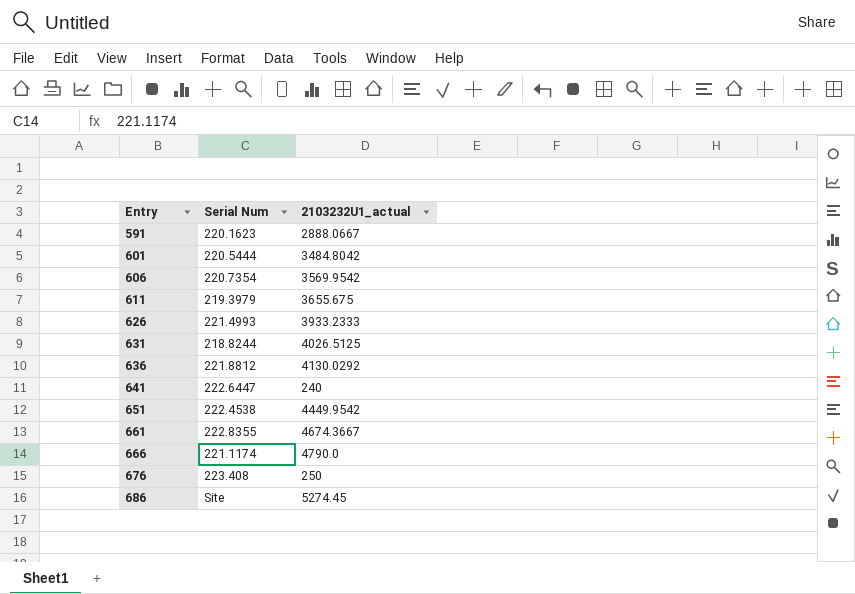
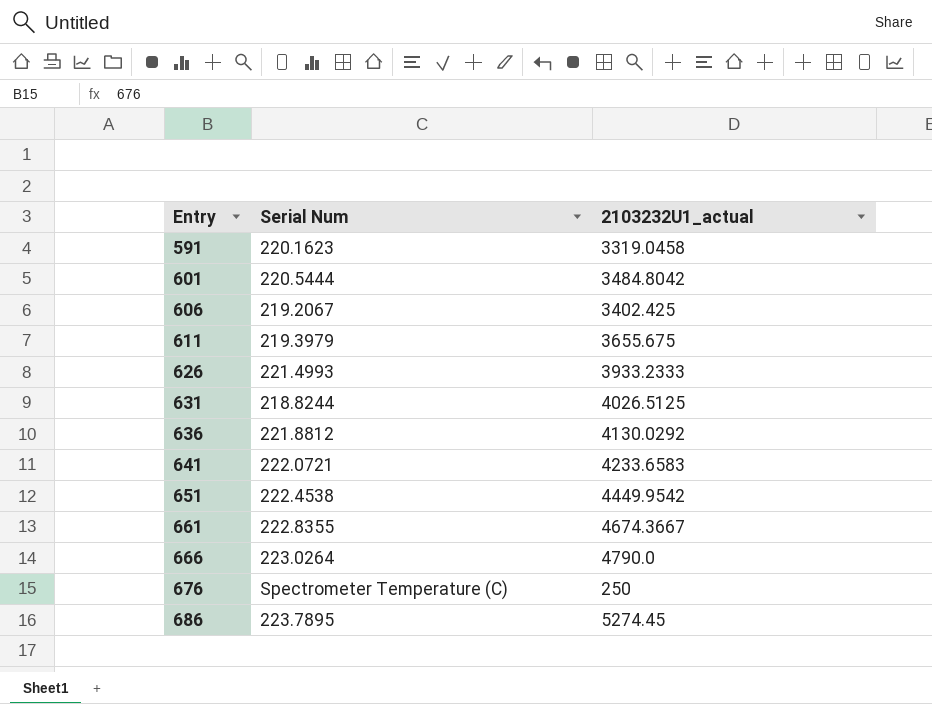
591 | 2103232U1_actual: 2888.0667 -> 3319.0458
606 | Serial Num: 220.7354 -> 219.2067
606 | 2103232U1_actual: 3569.9542 -> 3402.425
641 | Serial Num: 222.6447 -> 222.0721
641 | 2103232U1_actual: 240 -> 4233.6583
666 | Serial Num: 221.1174 -> 223.0264
676 | Serial Num: 223.408 -> Spectrometer Temperature (C)
686 | Serial Num: Site -> 223.7895

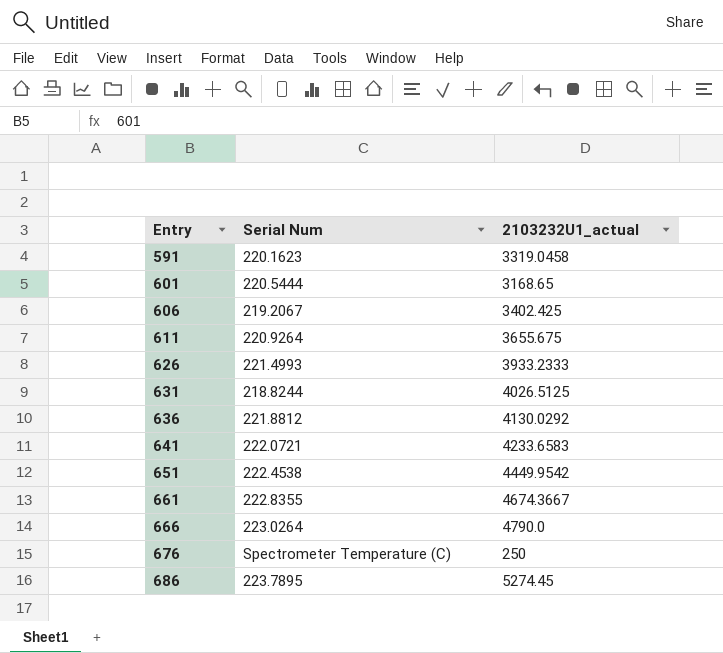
601 | 2103232U1_actual: 3484.8042 -> 3168.65
611 | Serial Num: 219.3979 -> 220.9264

